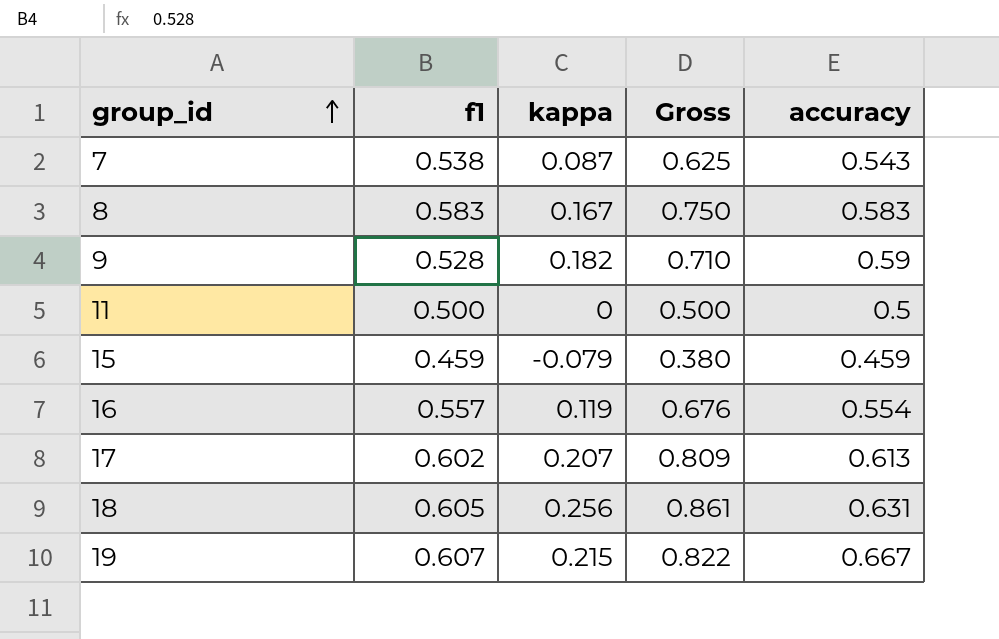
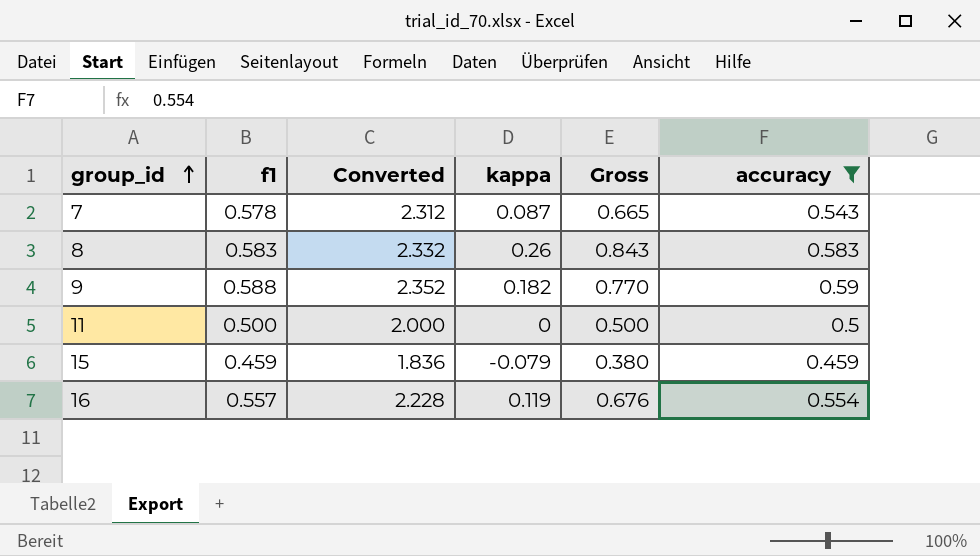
filter: none -> accuracy <= 0.59
column Converted | formula: none -> [f1] * 4
7 | f1: 0.538 -> 0.578
7 | Gross: 0.625 -> 0.665
8 | kappa: 0.167 -> 0.26
8 | Gross: 0.750 -> 0.843
9 | f1: 0.528 -> 0.588
9 | Gross: 0.710 -> 0.770

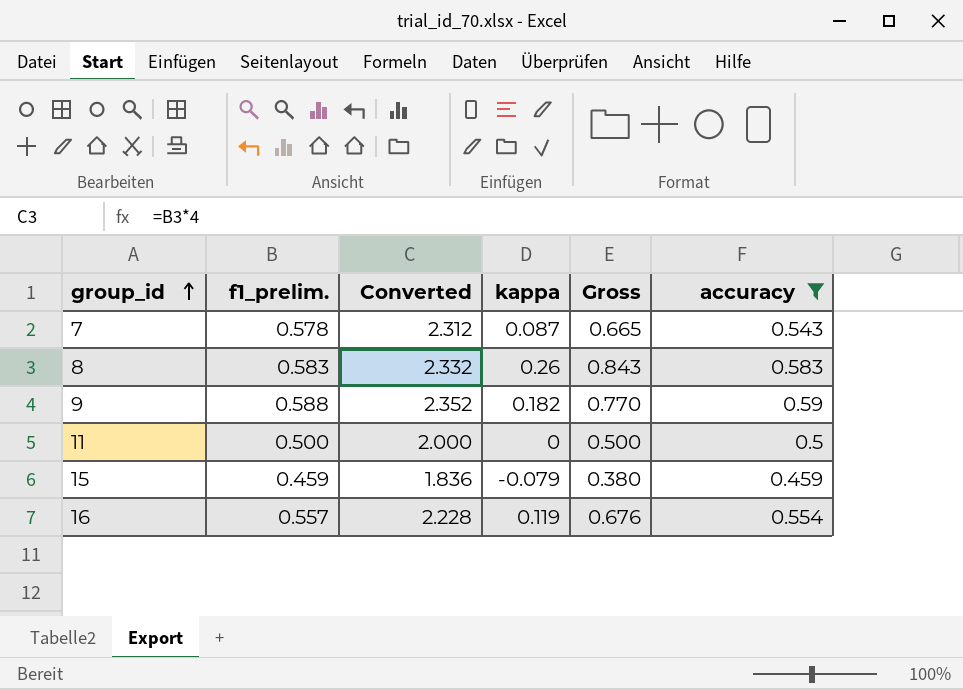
column name: f1 -> f1_prelim.

